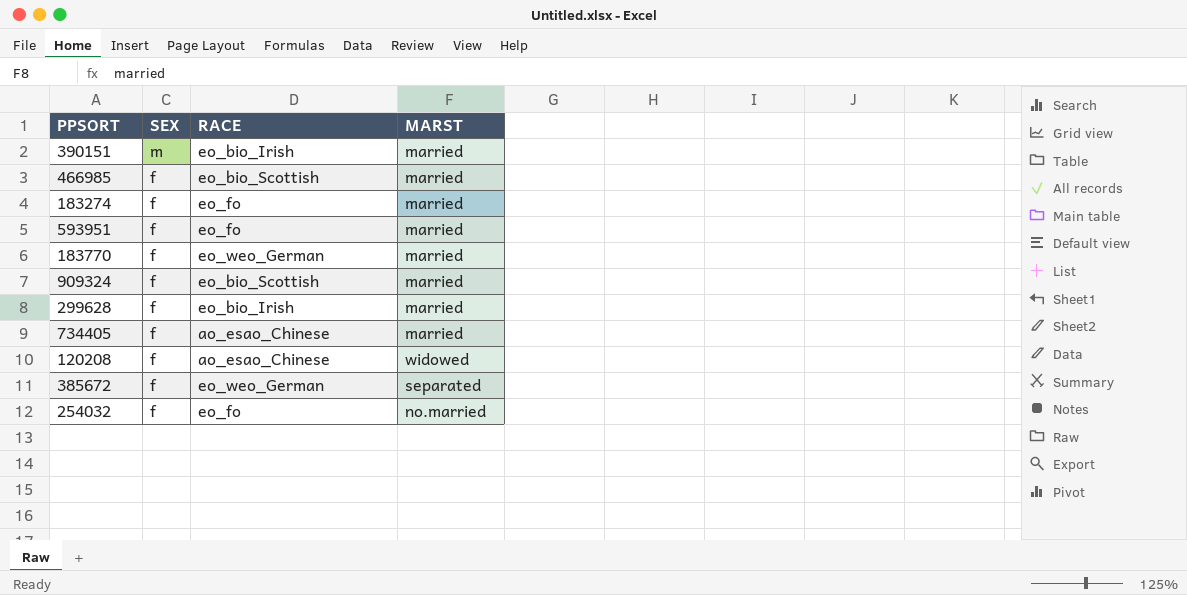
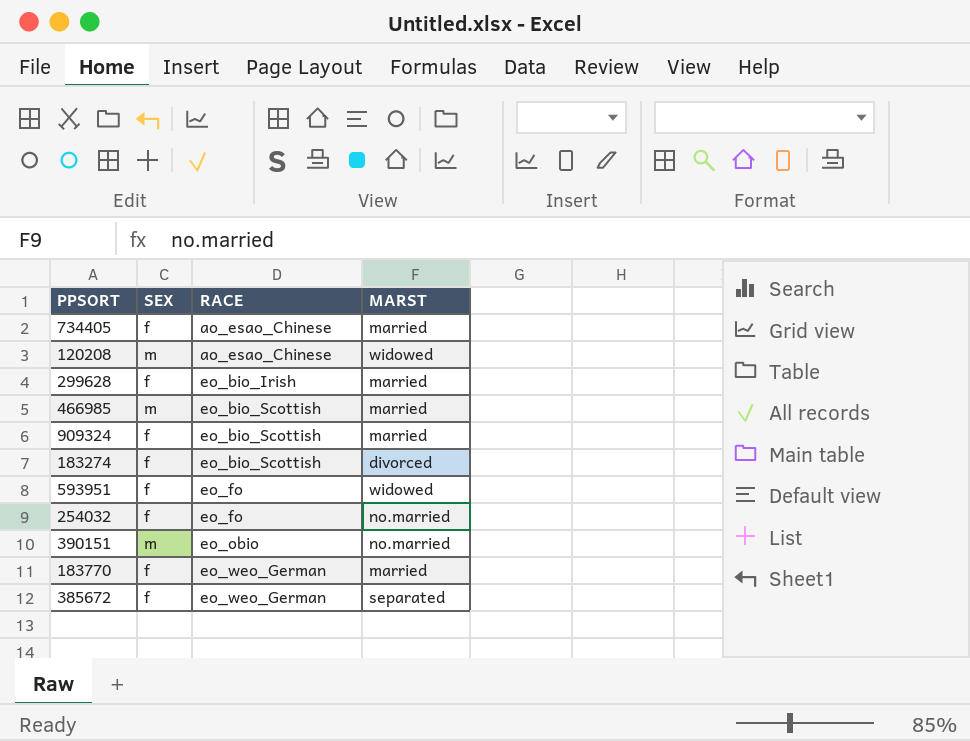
row order: SEX descending -> RACE ascending
120208 | SEX: f -> m
466985 | SEX: f -> m
183274 | RACE: eo_fo -> eo_bio_Scottish
183274 | MARST: married -> divorced
593951 | MARST: married -> widowed
390151 | RACE: eo_bio_Irish -> eo_obio
390151 | MARST: married -> no.married

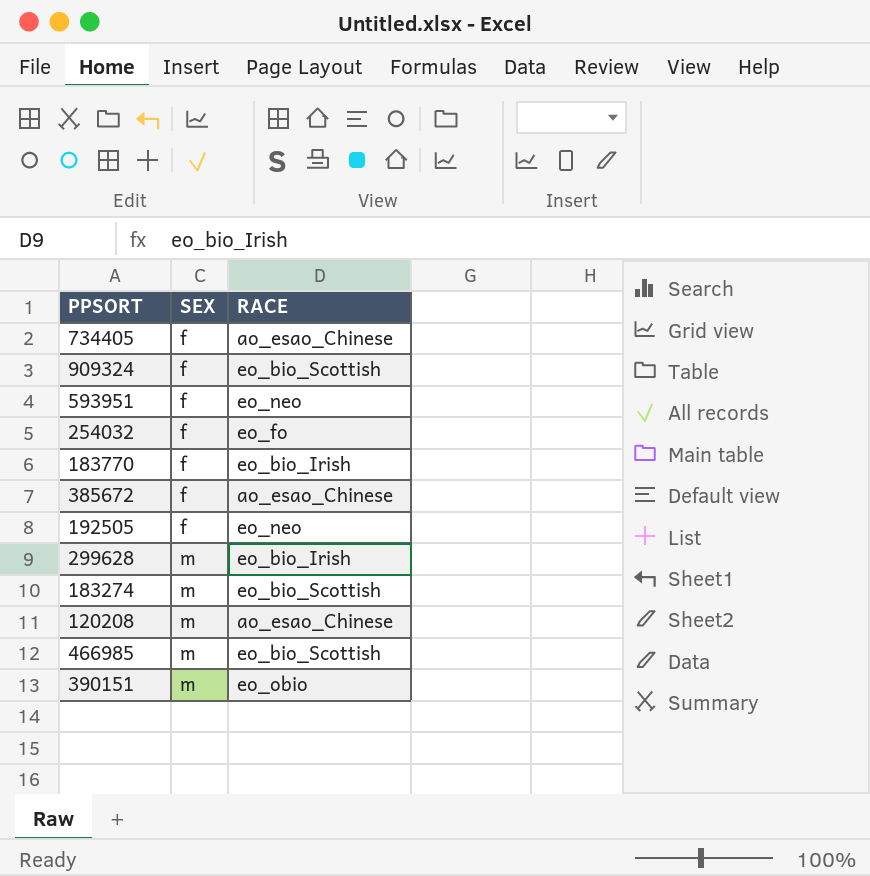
row order: RACE ascending -> SEX ascending
column MARST | position: 4 -> none
593951 | RACE: eo_fo -> eo_neo
183770 | RACE: eo_weo_German -> eo_bio_Irish
385672 | RACE: eo_weo_German -> ao_esao_Chinese
row 192505: none -> f | eo_neo
299628 | SEX: f -> m
183274 | SEX: f -> m

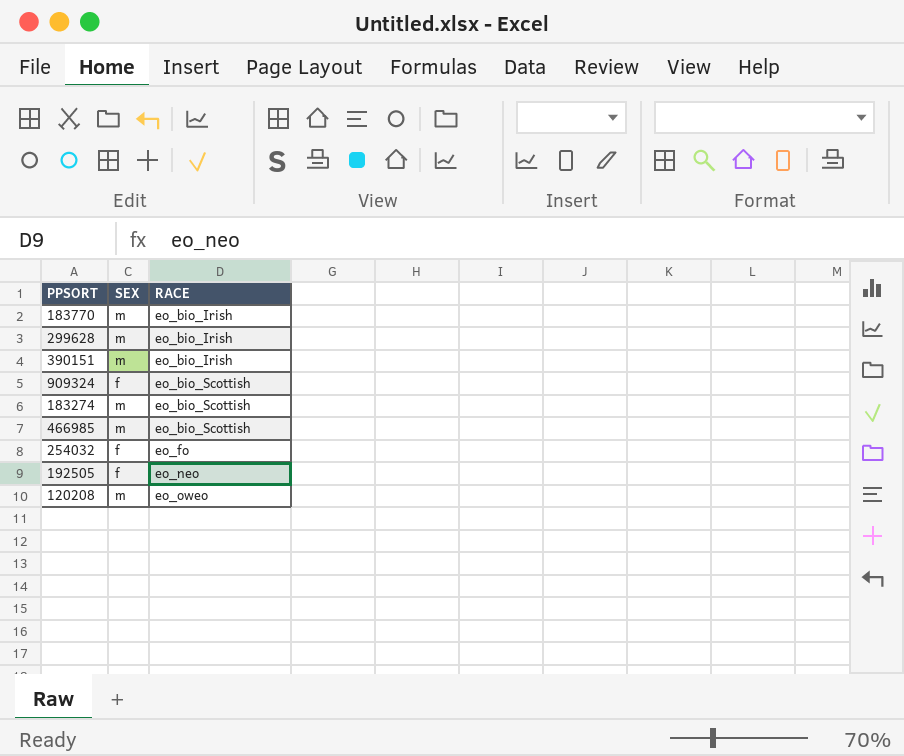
row order: SEX ascending -> RACE ascending
row 734405: f | ao_esao_Chinese -> none
row 593951: f | eo_neo -> none
row 385672: f | ao_esao_Chinese -> none
183770 | SEX: f -> m
390151 | RACE: eo_obio -> eo_bio_Irish
120208 | RACE: ao_esao_Chinese -> eo_oweo

